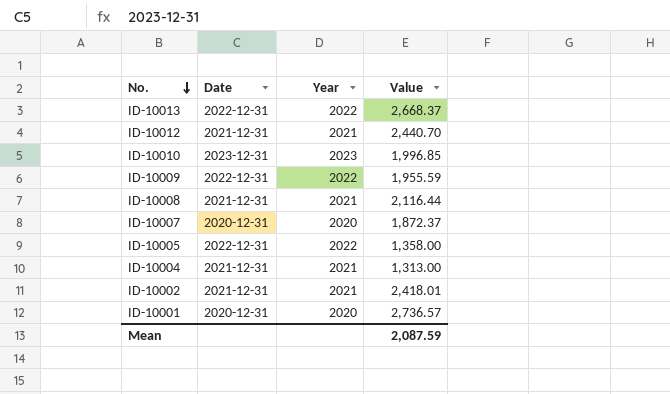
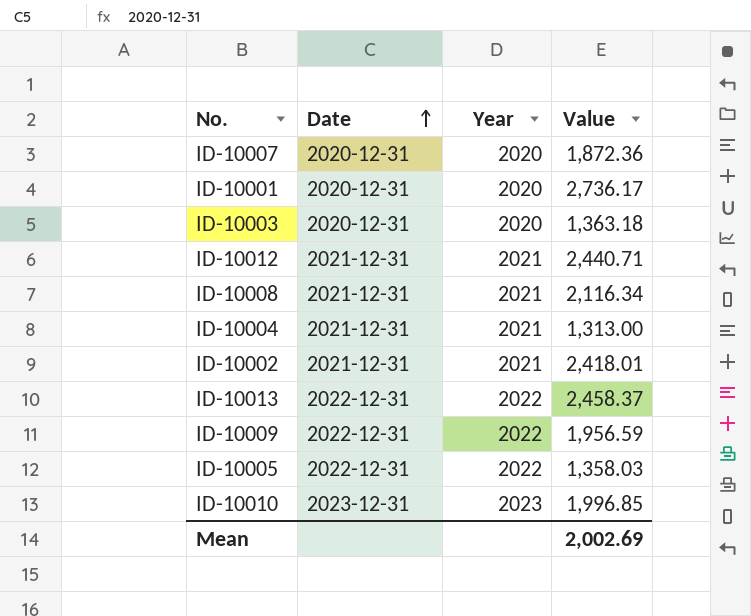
row order: No. descending -> Date ascending
ID-10007 | Value: 1,872.37 -> 1,872.36
ID-10001 | Value: 2,736.57 -> 2,736.17
row ID-10003: none -> 2020-12-31 | 2020 | 1,363.18
ID-10012 | Value: 2,440.70 -> 2,440.71
ID-10008 | Value: 2,116.44 -> 2,116.34
ID-10013 | Value: 2,668.37 -> 2,458.37
ID-10009 | Value: 1,955.59 -> 1,956.59
ID-10005 | Value: 1,358.00 -> 1,358.03
Mean | Value: 2,087.59 -> 2,002.69

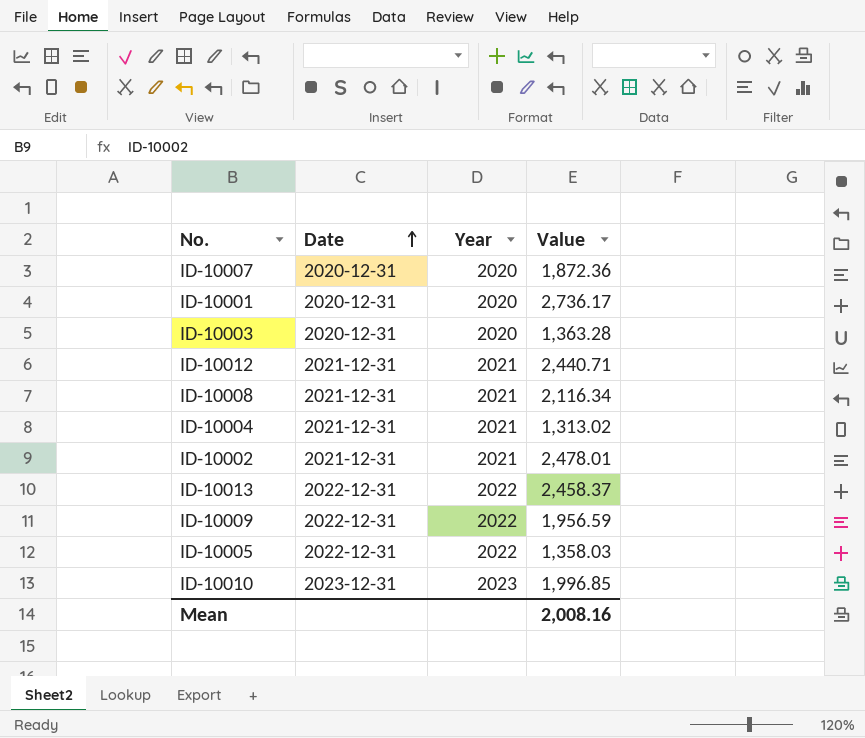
ID-10003 | Value: 1,363.18 -> 1,363.28
ID-10004 | Value: 1,313.00 -> 1,313.02
ID-10002 | Value: 2,418.01 -> 2,478.01
Mean | Value: 2,002.69 -> 2,008.16

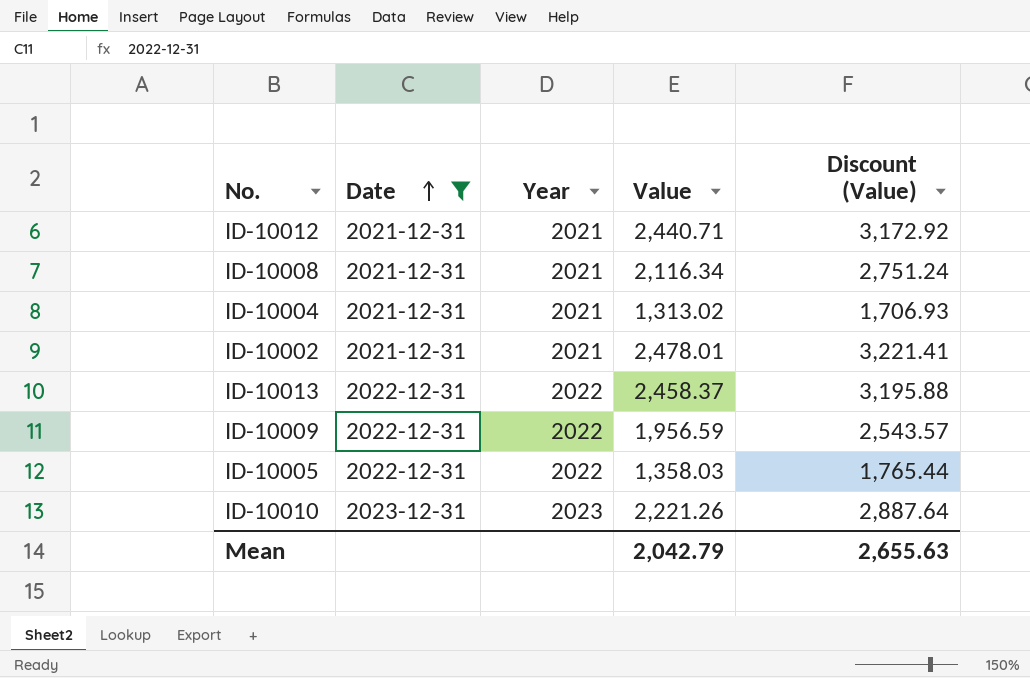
filter: none -> Date != 2020-12-31
column Discount (Value) | formula: none -> [Value] * 1.3
ID-10010 | Value: 1,996.85 -> 2,221.26
Mean | Value: 2,008.16 -> 2,042.79

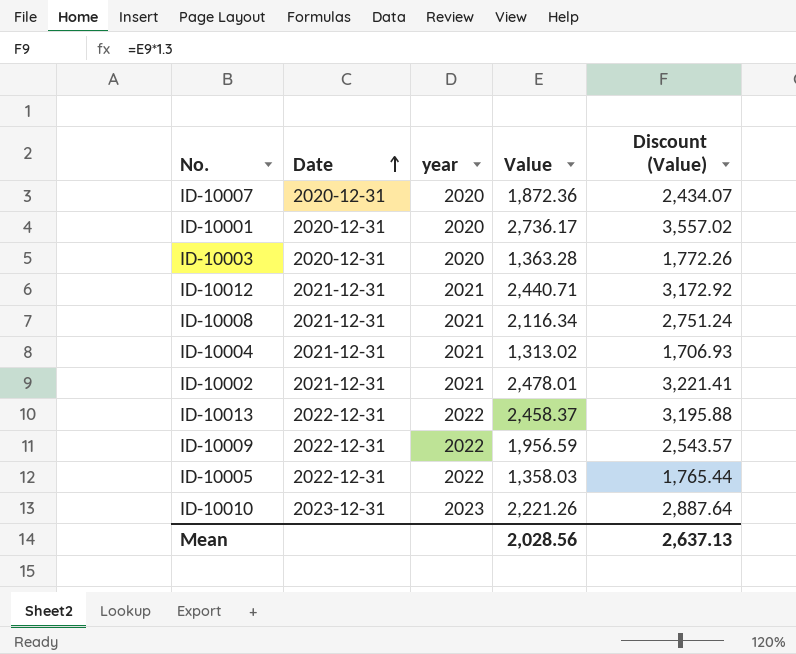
filter: Date != 2020-12-31 -> none
column name: Year -> year
Mean | Value: 2,042.79 -> 2,028.56
Mean | Discount (Value): 2,655.63 -> 2,637.13

